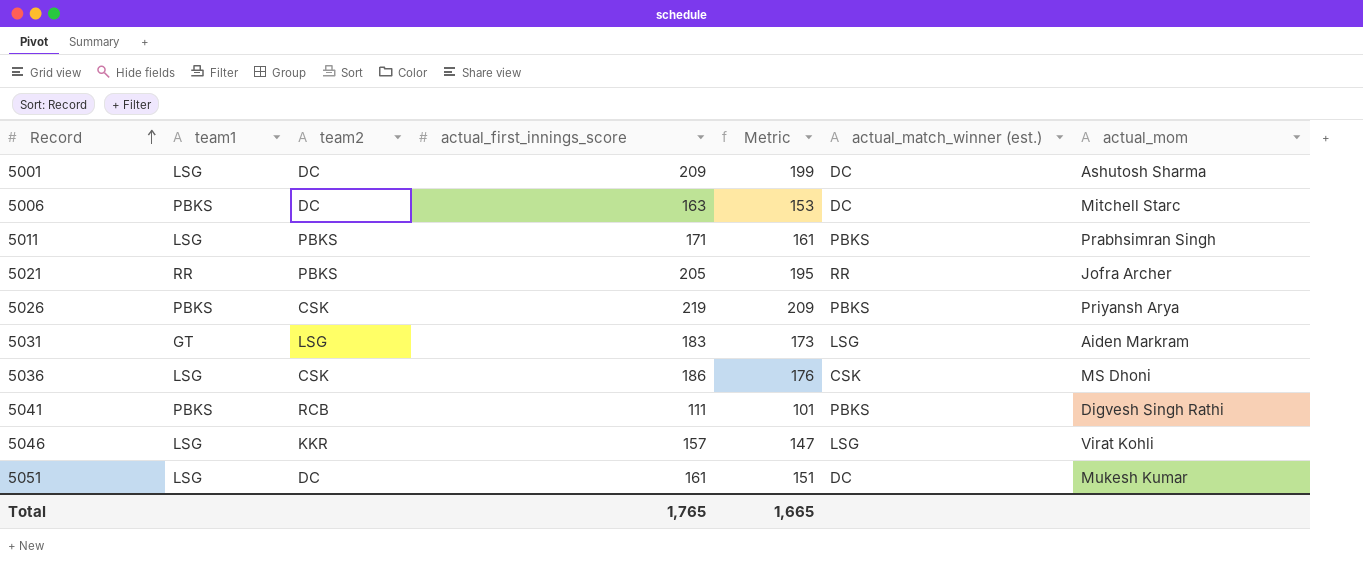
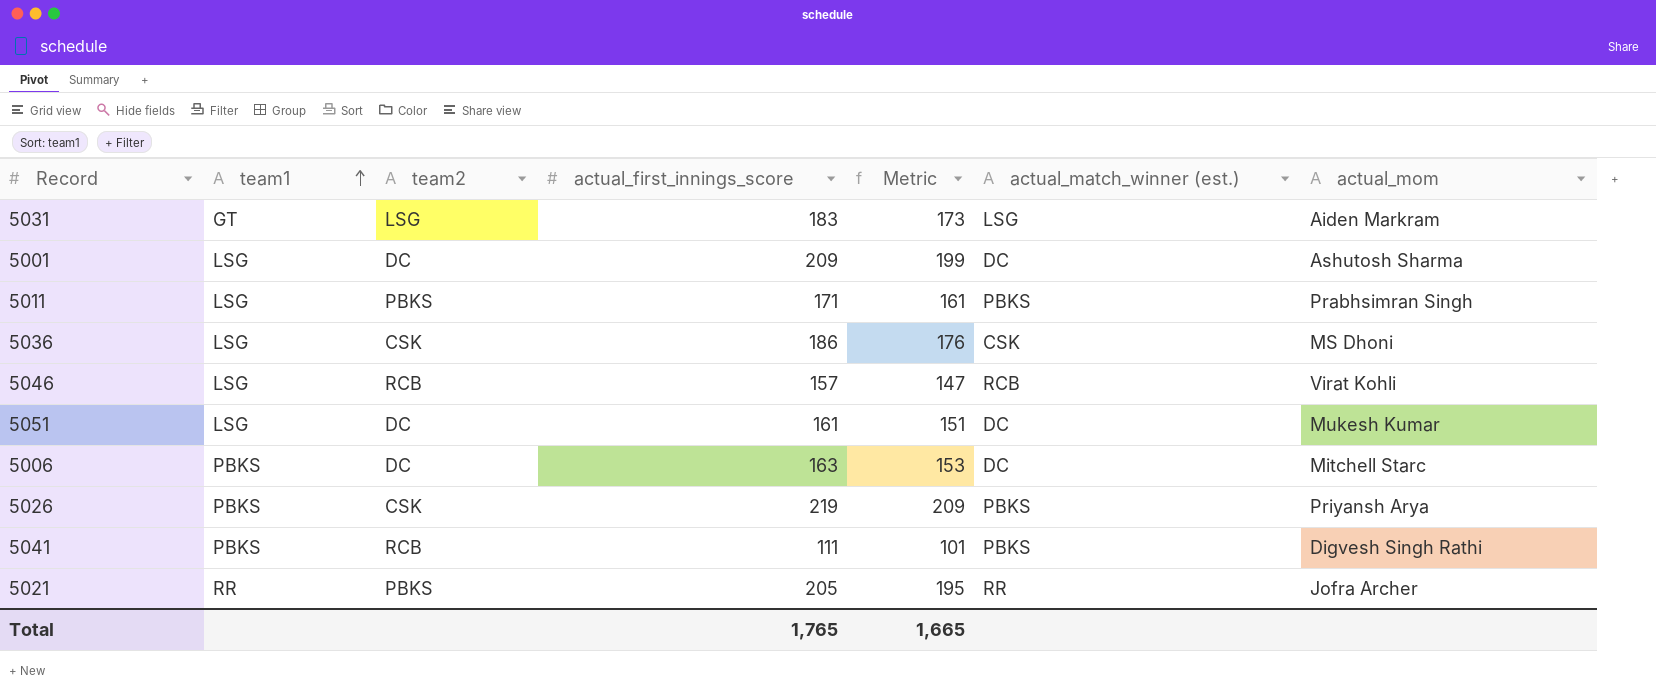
row order: Record ascending -> team1 ascending
5046 | team2: KKR -> RCB
5046 | actual_match_winner (est.): LSG -> RCB

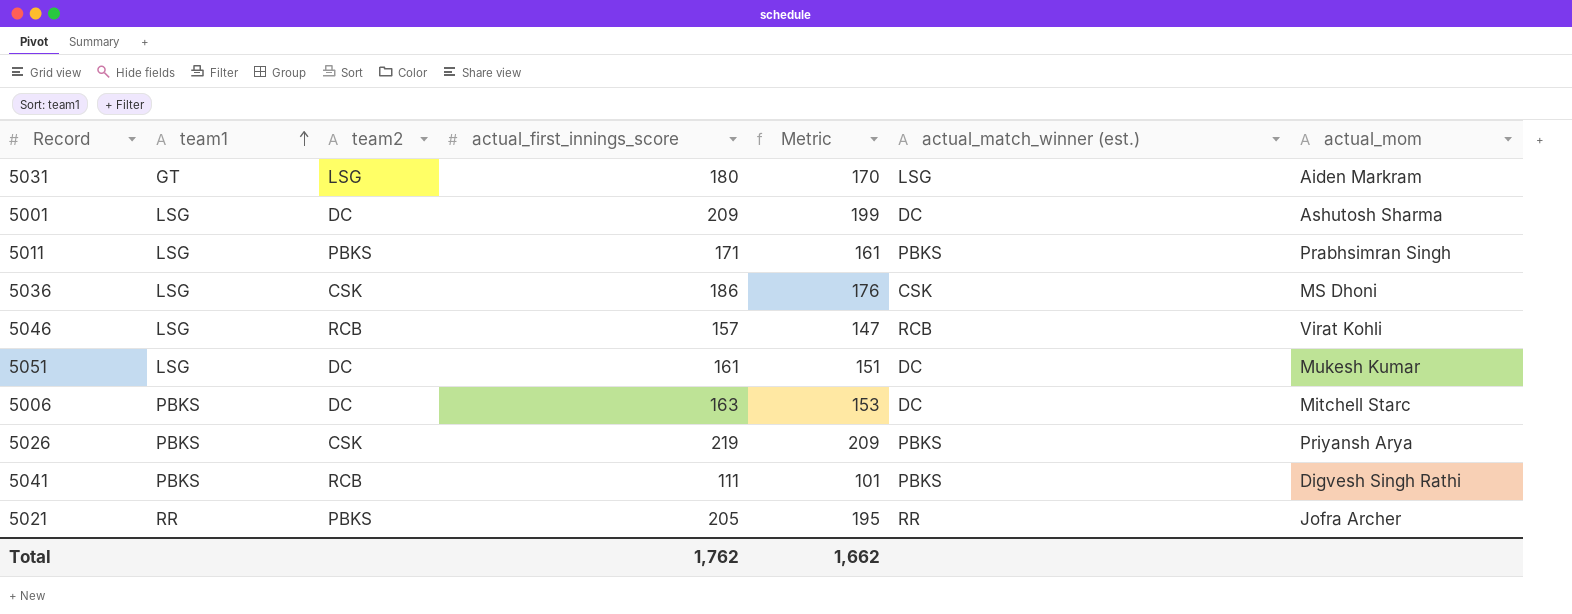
5031 | actual_first_innings_score: 183 -> 180
5031 | Metric: 173 -> 170
Total | actual_first_innings_score: 1,765 -> 1,762
Total | Metric: 1,665 -> 1,662

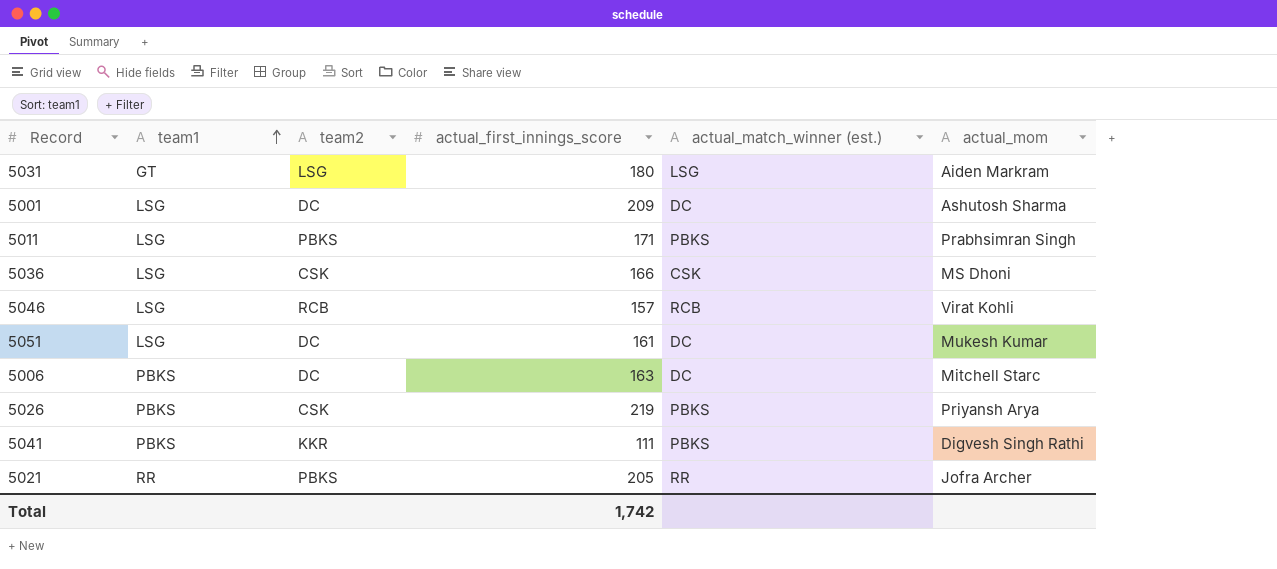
column Metric | formula: [actual_first_innings_score] - 10 -> none
5036 | actual_first_innings_score: 186 -> 166
5041 | team2: RCB -> KKR
Total | actual_first_innings_score: 1,762 -> 1,742

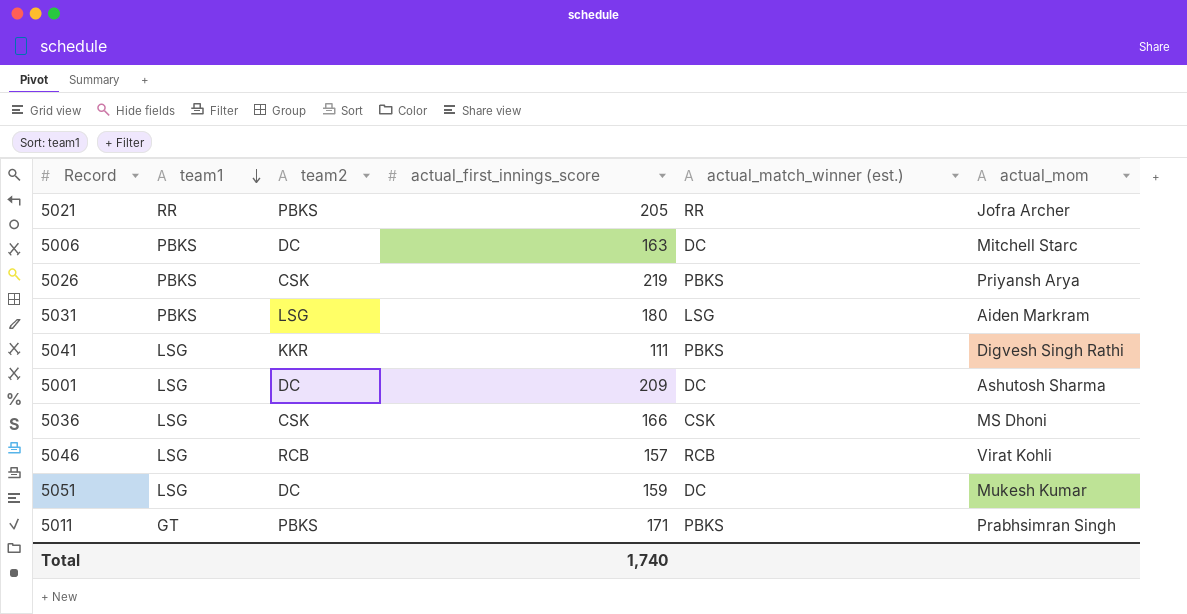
row order: team1 ascending -> team1 descending
5031 | team1: GT -> PBKS
5041 | team1: PBKS -> LSG
5051 | actual_first_innings_score: 161 -> 159
5011 | team1: LSG -> GT
Total | actual_first_innings_score: 1,742 -> 1,740

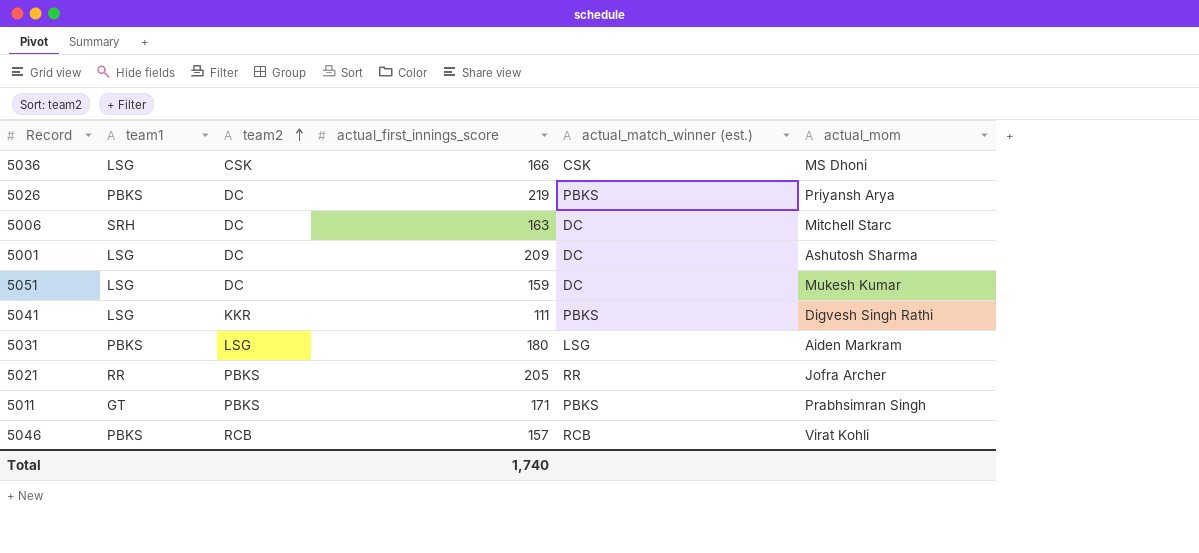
row order: team1 descending -> team2 ascending
5026 | team2: CSK -> DC
5006 | team1: PBKS -> SRH
5046 | team1: LSG -> PBKS

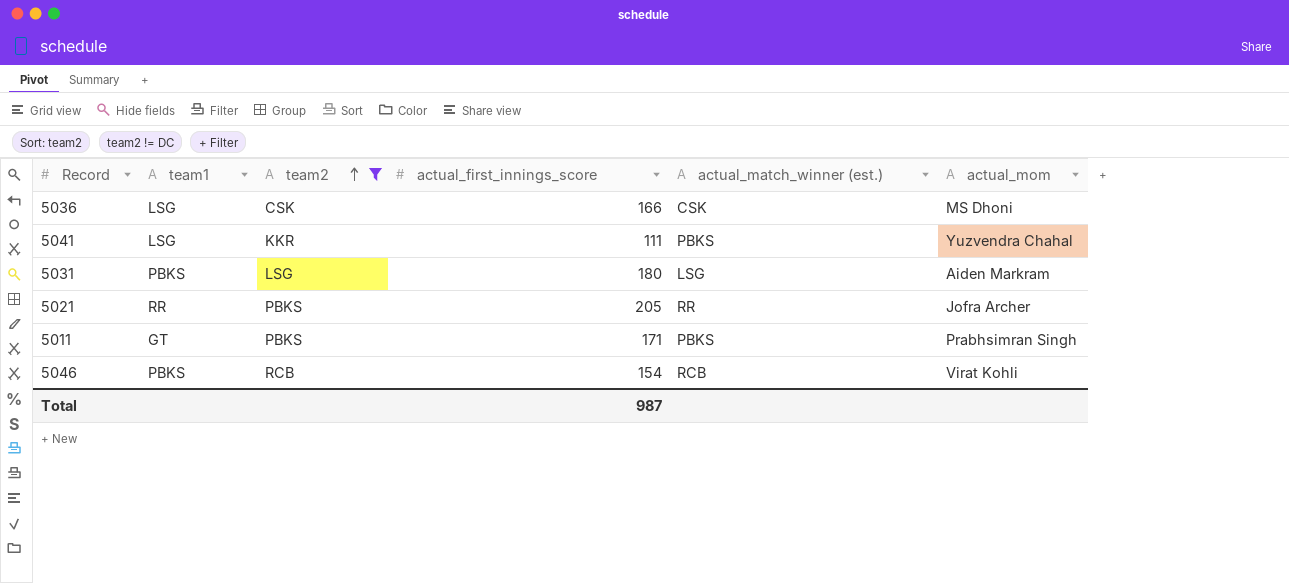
filter: none -> team2 != DC
5041 | actual_mom: Digvesh Singh Rathi -> Yuzvendra Chahal
5046 | actual_first_innings_score: 157 -> 154
Total | actual_first_innings_score: 1,740 -> 987

